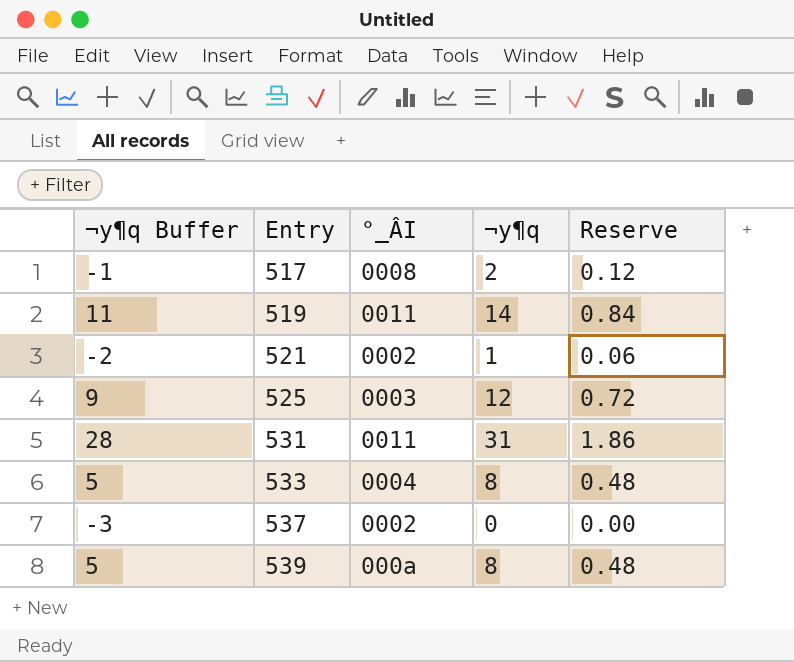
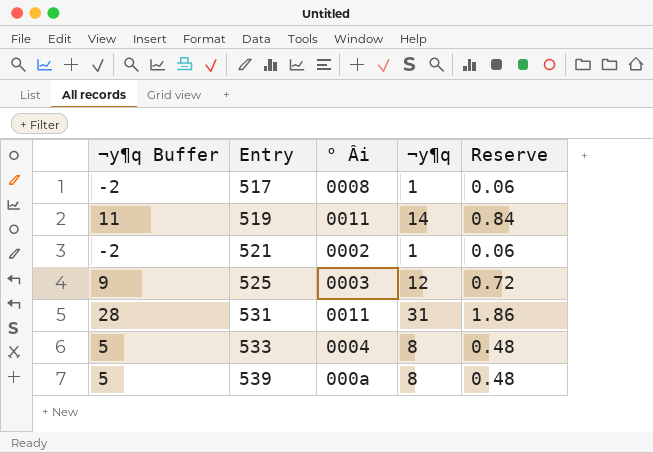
column name: °_ÂI -> ° Âi
row 537: -3 | 0002 | 0 | 0.00 -> none
517 | ¬y¶q Buffer: -1 -> -2
517 | ¬y¶q: 2 -> 1
517 | Reserve: 0.12 -> 0.06

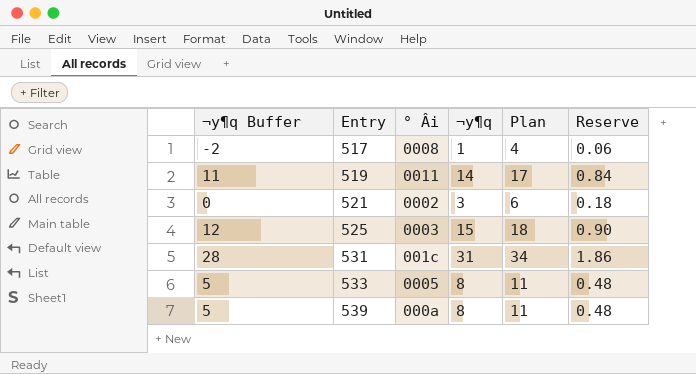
column Plan | formula: none -> [¬y¶q] + 3
521 | ¬y¶q Buffer: -2 -> 0
521 | ¬y¶q: 1 -> 3
521 | Reserve: 0.06 -> 0.18
525 | ¬y¶q Buffer: 9 -> 12
525 | ¬y¶q: 12 -> 15
525 | Reserve: 0.72 -> 0.90
531 | ° Âi: 0011 -> 001c
533 | ° Âi: 0004 -> 0005

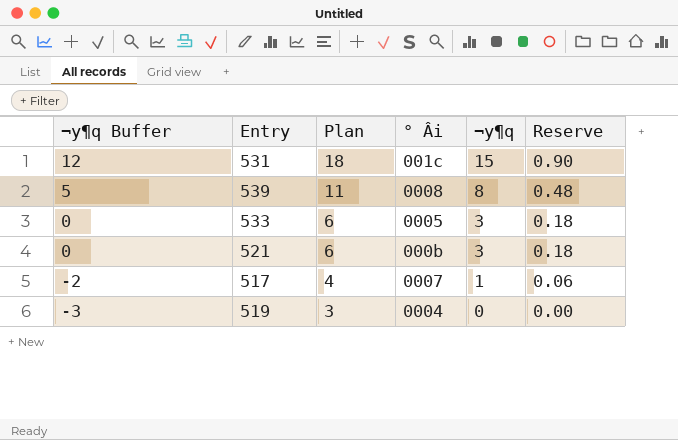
row order: Entry ascending -> ¬y¶q Buffer descending
column Plan | position: 5 -> 3
row 525: 12 | 0003 | 15 | 18 | 0.90 -> none
531 | ¬y¶q Buffer: 28 -> 12
531 | Plan: 34 -> 18
531 | ¬y¶q: 31 -> 15
531 | Reserve: 1.86 -> 0.90
539 | ° Âi: 000a -> 0008
533 | ¬y¶q Buffer: 5 -> 0
533 | Plan: 11 -> 6
533 | ¬y¶q: 8 -> 3
533 | Reserve: 0.48 -> 0.18
521 | ° Âi: 0002 -> 000b
517 | ° Âi: 0008 -> 0007
519 | ¬y¶q Buffer: 11 -> -3
519 | Plan: 17 -> 3
519 | ° Âi: 0011 -> 0004
519 | ¬y¶q: 14 -> 0
519 | Reserve: 0.84 -> 0.00

